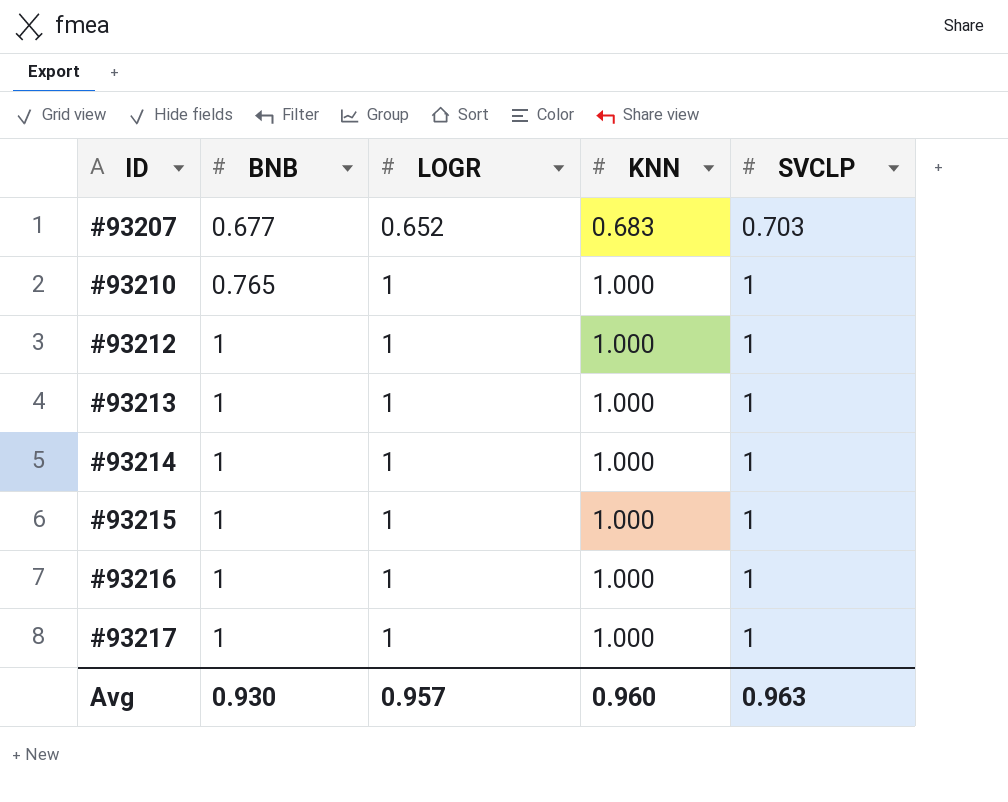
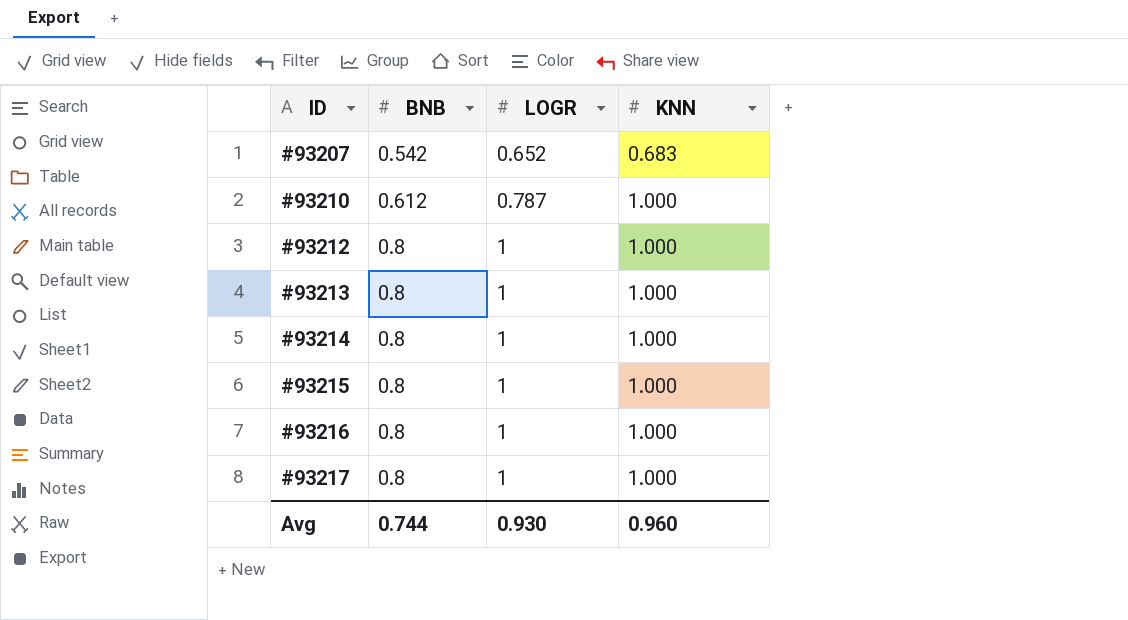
column SVCLP | position: 5 -> none
#93207 | BNB: 0.677 -> 0.542
#93210 | BNB: 0.765 -> 0.612
#93210 | LOGR: 1 -> 0.787
#93212 | BNB: 1 -> 0.8
#93213 | BNB: 1 -> 0.8
#93214 | BNB: 1 -> 0.8
#93215 | BNB: 1 -> 0.8
#93216 | BNB: 1 -> 0.8
#93217 | BNB: 1 -> 0.8
Avg | BNB: 0.930 -> 0.744
Avg | LOGR: 0.957 -> 0.930

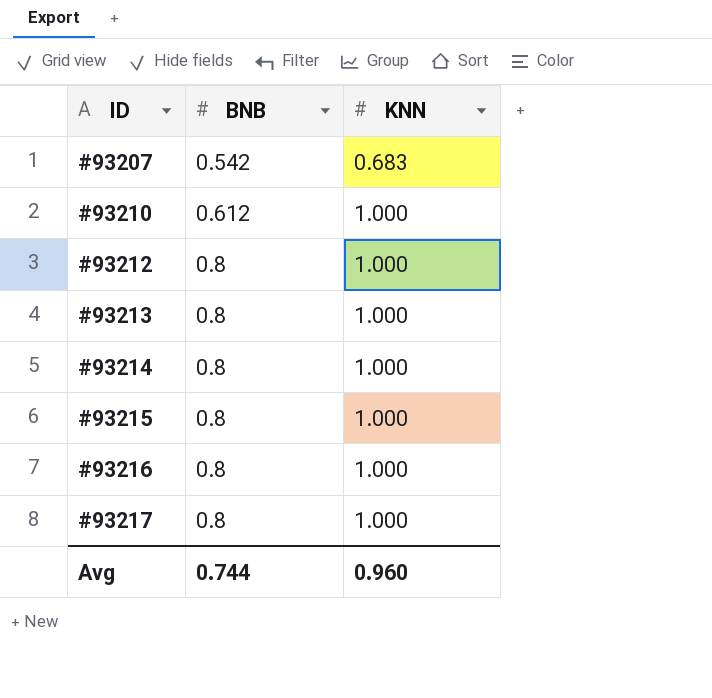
column LOGR | position: 3 -> none

